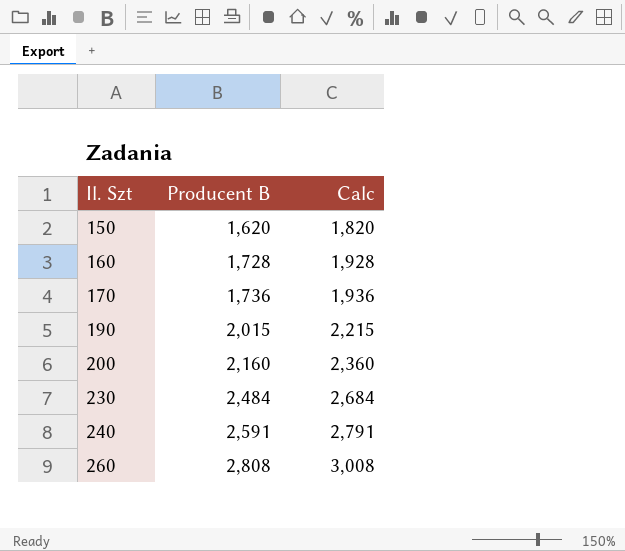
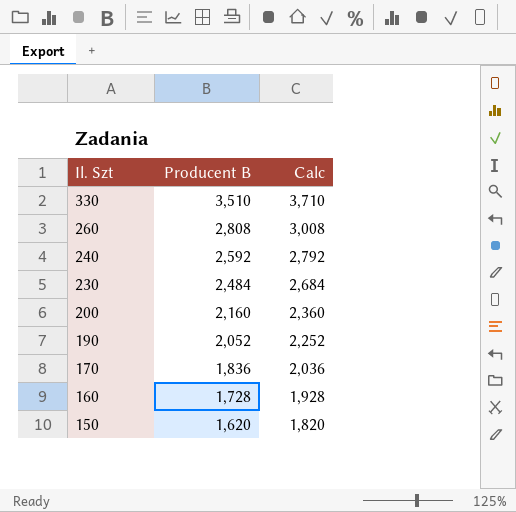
row order: Il. Szt ascending -> Il. Szt descending
row 330: none -> 3,510 | 3,710
240 | Producent B: 2,591 -> 2,592
240 | Calc: 2,791 -> 2,792
190 | Producent B: 2,015 -> 2,052
190 | Calc: 2,215 -> 2,252
170 | Producent B: 1,736 -> 1,836
170 | Calc: 1,936 -> 2,036

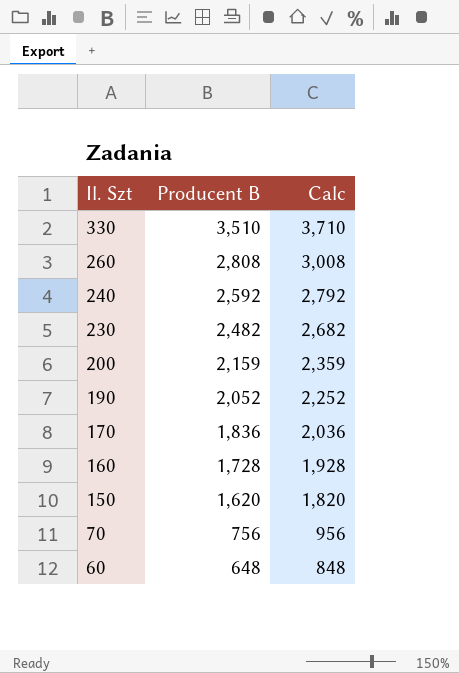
230 | Producent B: 2,484 -> 2,482
230 | Calc: 2,684 -> 2,682
200 | Producent B: 2,160 -> 2,159
200 | Calc: 2,360 -> 2,359
row 70: none -> 756 | 956
row 60: none -> 648 | 848

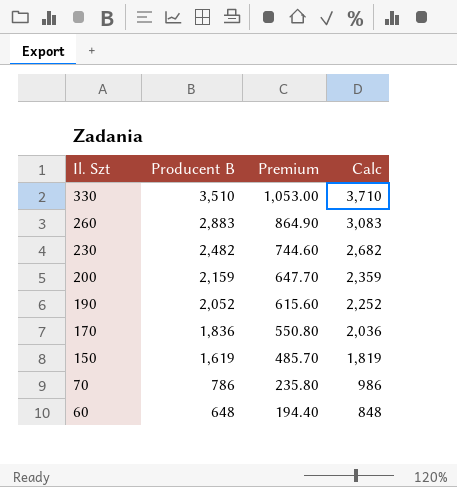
column Premium | formula: none -> [Producent B] * 0.3
row 240: 2,592 | 2,792 -> none
row 160: 1,728 | 1,928 -> none
260 | Producent B: 2,808 -> 2,883
260 | Calc: 3,008 -> 3,083
150 | Producent B: 1,620 -> 1,619
150 | Calc: 1,820 -> 1,819
70 | Producent B: 756 -> 786
70 | Calc: 956 -> 986

